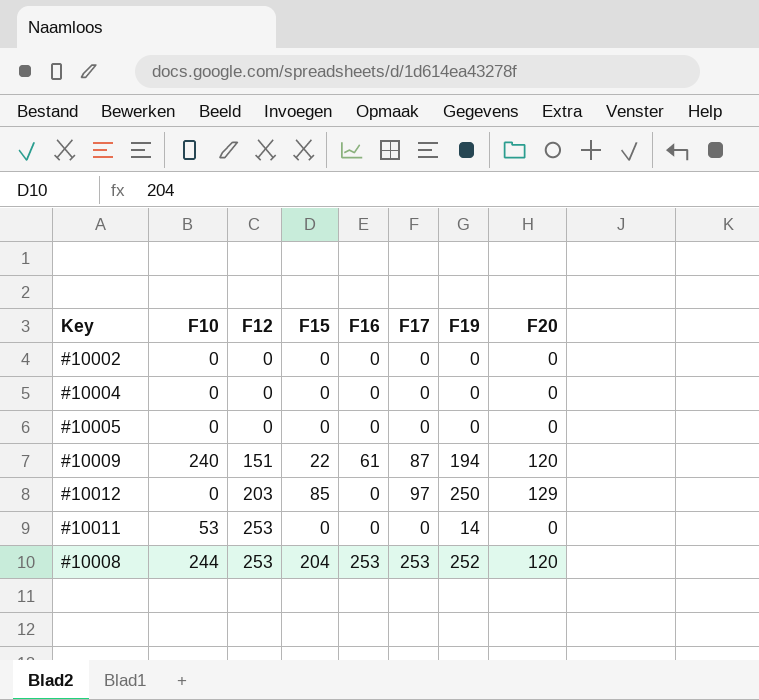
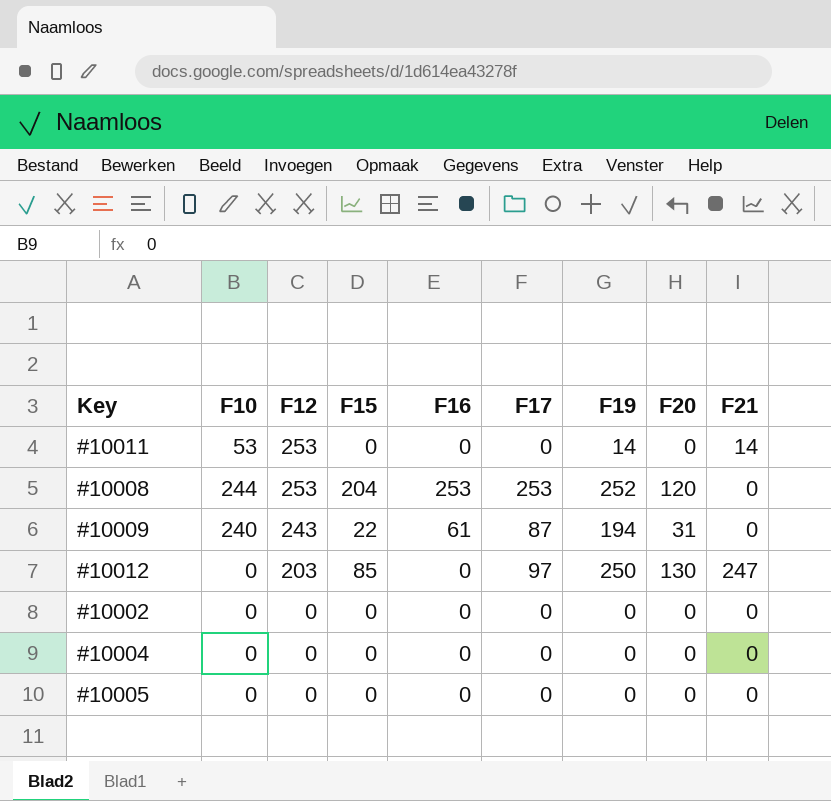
row order: F12 ascending -> F12 descending
column F21 | position: none -> 9
#10009 | F12: 151 -> 243
#10009 | F20: 120 -> 31
#10012 | F20: 129 -> 130

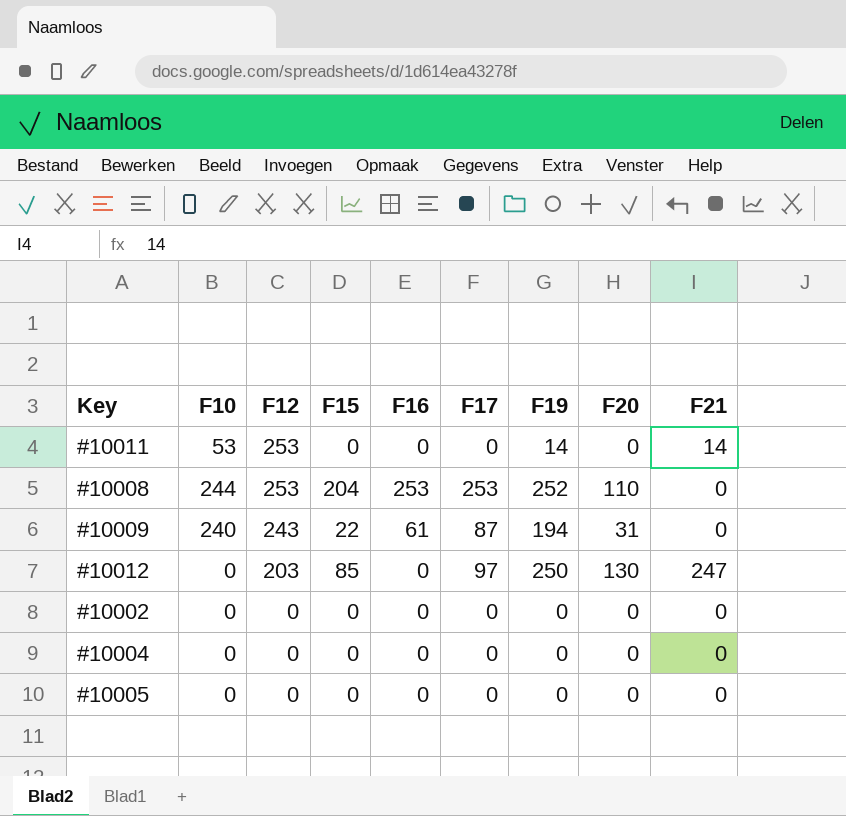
#10008 | F20: 120 -> 110

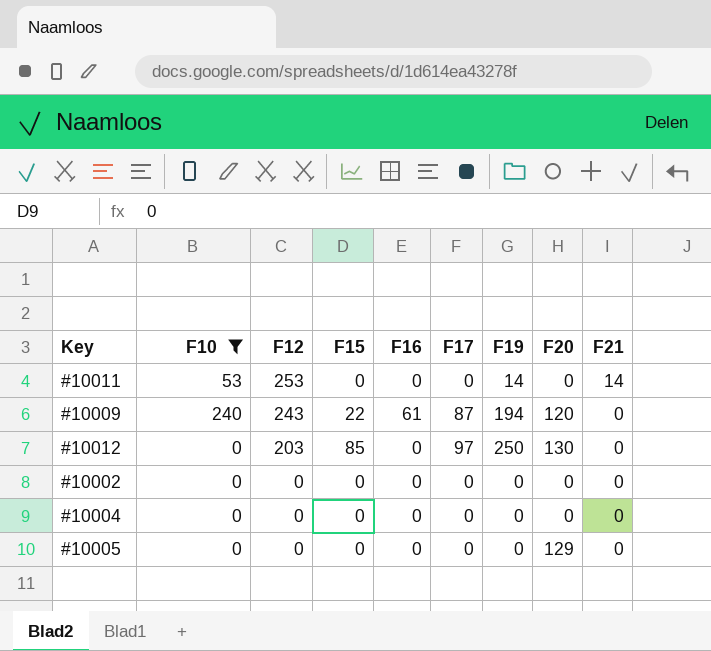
filter: none -> F10 != 244
#10009 | F20: 31 -> 120
#10012 | F21: 247 -> 0
#10005 | F20: 0 -> 129

